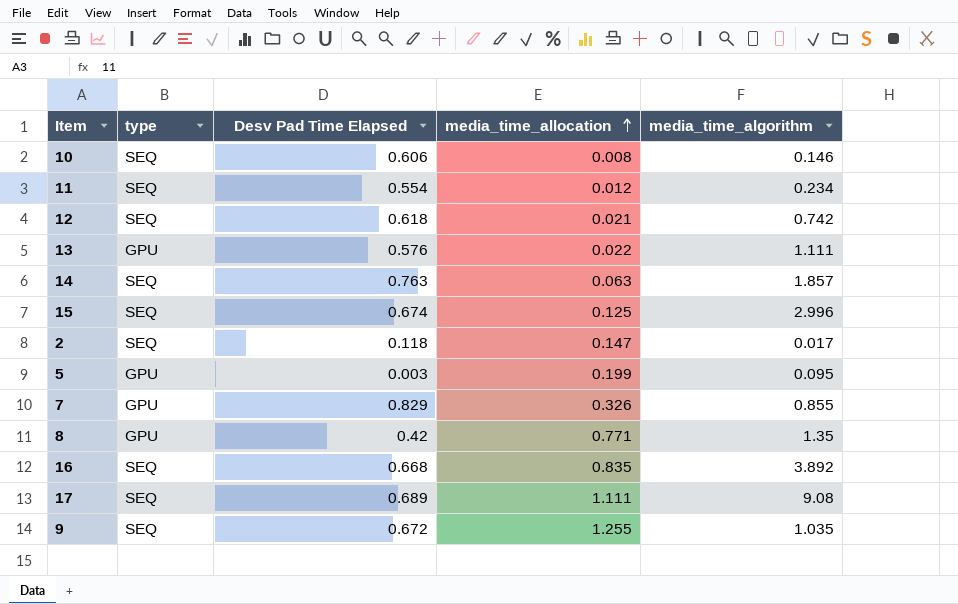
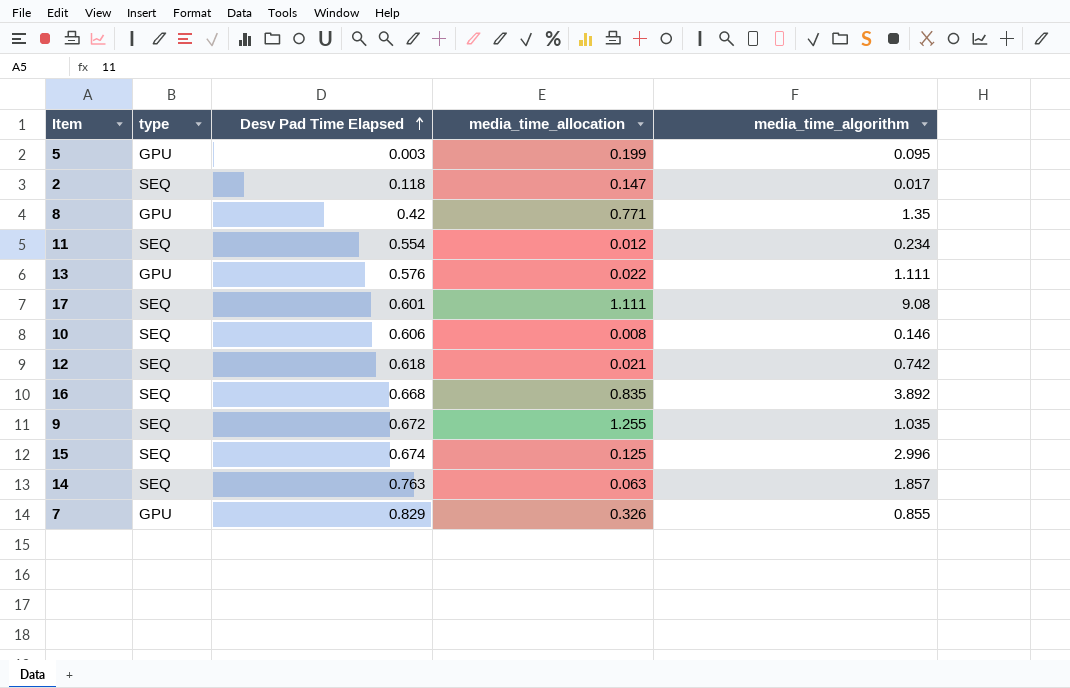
row order: media_time_allocation ascending -> Desv Pad Time Elapsed ascending
17 | Desv Pad Time Elapsed: 0.689 -> 0.601

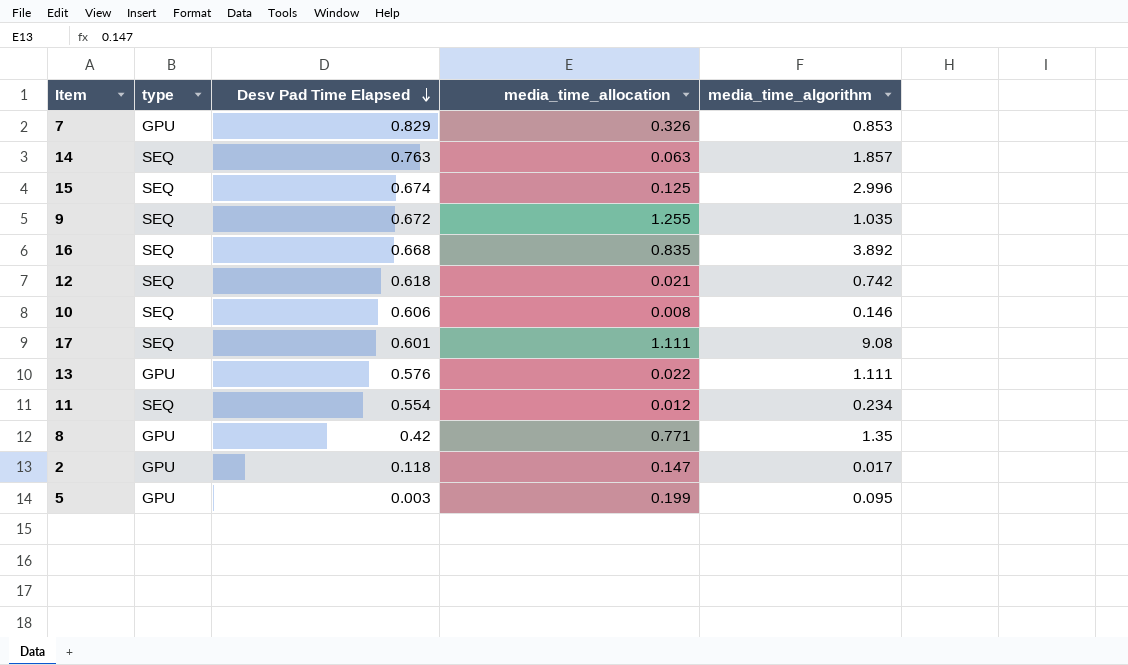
row order: Desv Pad Time Elapsed ascending -> Desv Pad Time Elapsed descending
7 | media_time_algorithm: 0.855 -> 0.853
2 | type: SEQ -> GPU

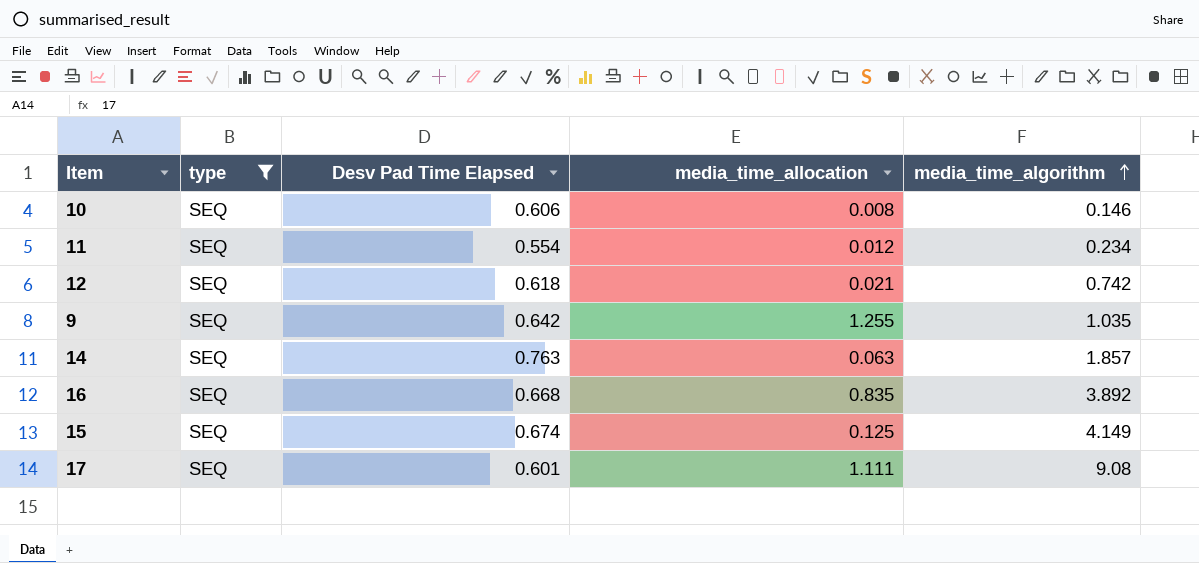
filter: none -> type = SEQ
row order: Desv Pad Time Elapsed descending -> media_time_algorithm ascending
9 | Desv Pad Time Elapsed: 0.672 -> 0.642
15 | media_time_algorithm: 2.996 -> 4.149

